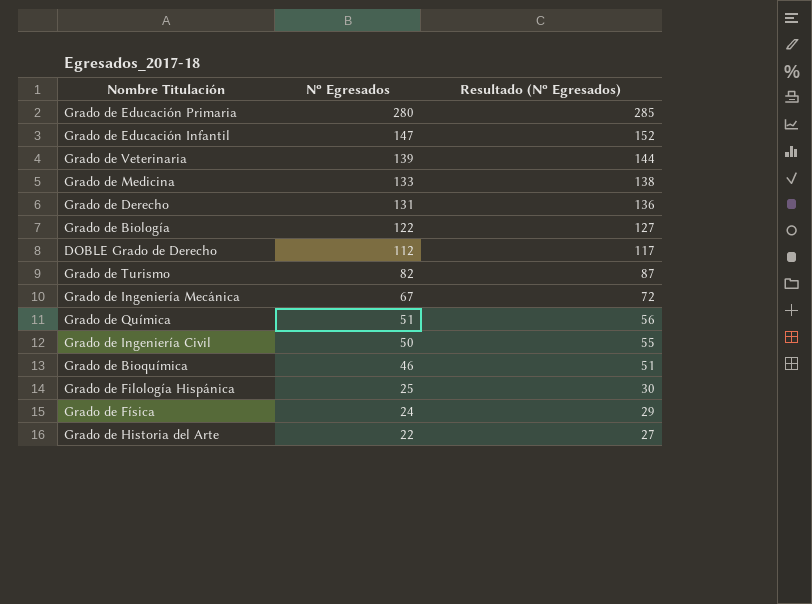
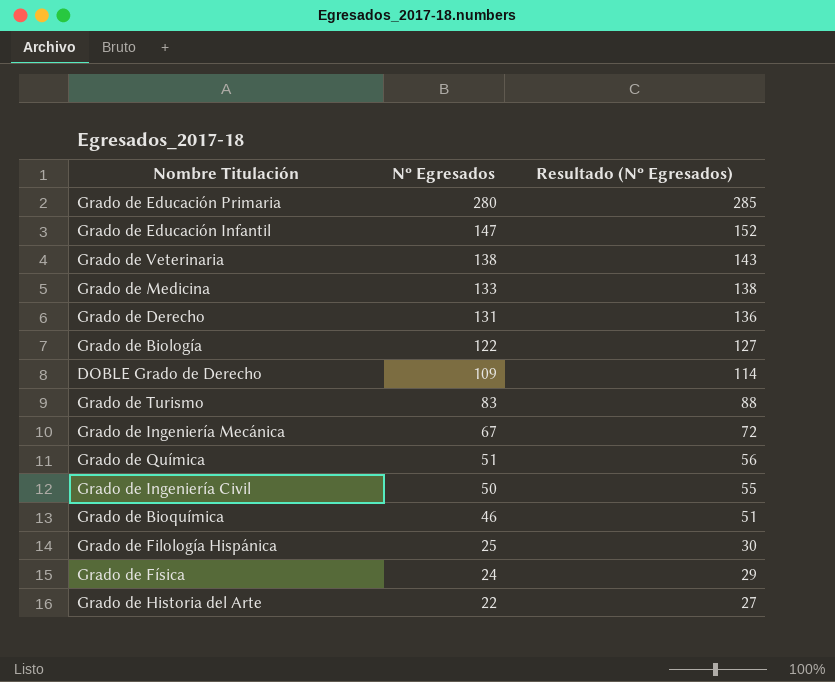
Grado de Veterinaria | Nº Egresados: 139 -> 138
Grado de Veterinaria | Resultado (Nº Egresados): 144 -> 143
DOBLE Grado de Derecho | Nº Egresados: 112 -> 109
DOBLE Grado de Derecho | Resultado (Nº Egresados): 117 -> 114
Grado de Turismo | Nº Egresados: 82 -> 83
Grado de Turismo | Resultado (Nº Egresados): 87 -> 88

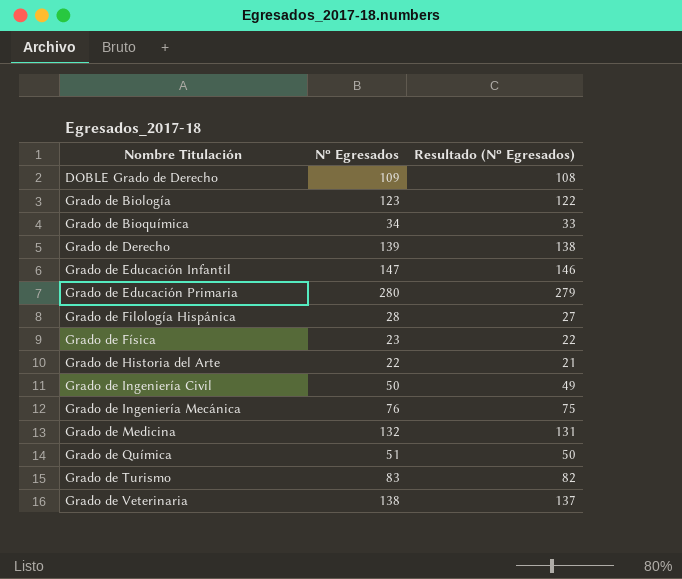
row order: Nº Egresados descending -> Nombre Titulación ascending
column Resultado (Nº Egresados) | formula: [Nº Egresados] + 5 -> [Nº Egresados] - 1
Grado de Biología | Nº Egresados: 122 -> 123
Grado de Bioquímica | Nº Egresados: 46 -> 34
Grado de Derecho | Nº Egresados: 131 -> 139
Grado de Filología Hispánica | Nº Egresados: 25 -> 28
Grado de Física | Nº Egresados: 24 -> 23
Grado de Ingeniería Mecánica | Nº Egresados: 67 -> 76
Grado de Medicina | Nº Egresados: 133 -> 132

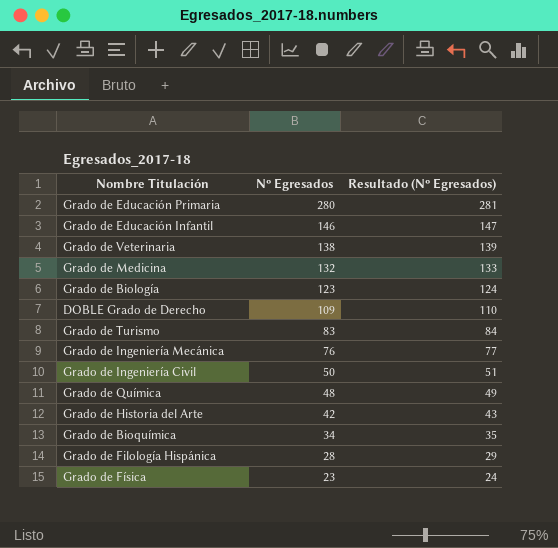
row order: Nombre Titulación ascending -> Nº Egresados descending
column Resultado (Nº Egresados) | formula: [Nº Egresados] - 1 -> [Nº Egresados] + 1
row Grado de Derecho: 139 | 138 -> none
Grado de Educación Infantil | Nº Egresados: 147 -> 146
Grado de Química | Nº Egresados: 51 -> 48
Grado de Historia del Arte | Nº Egresados: 22 -> 42

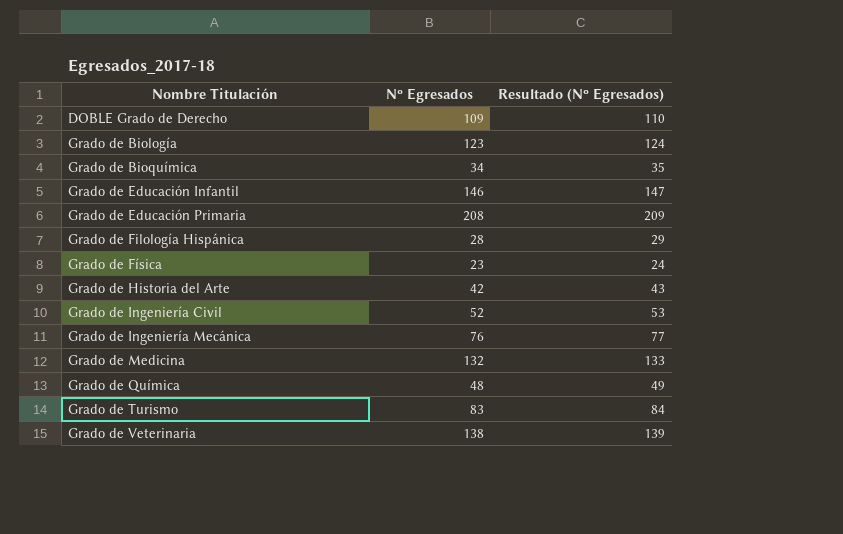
row order: Nº Egresados descending -> Nombre Titulación ascending
Grado de Educación Primaria | Nº Egresados: 280 -> 208
Grado de Educación Primaria | Resultado (Nº Egresados): 281 -> 209
Grado de Ingeniería Civil | Nº Egresados: 50 -> 52
Grado de Ingeniería Civil | Resultado (Nº Egresados): 51 -> 53

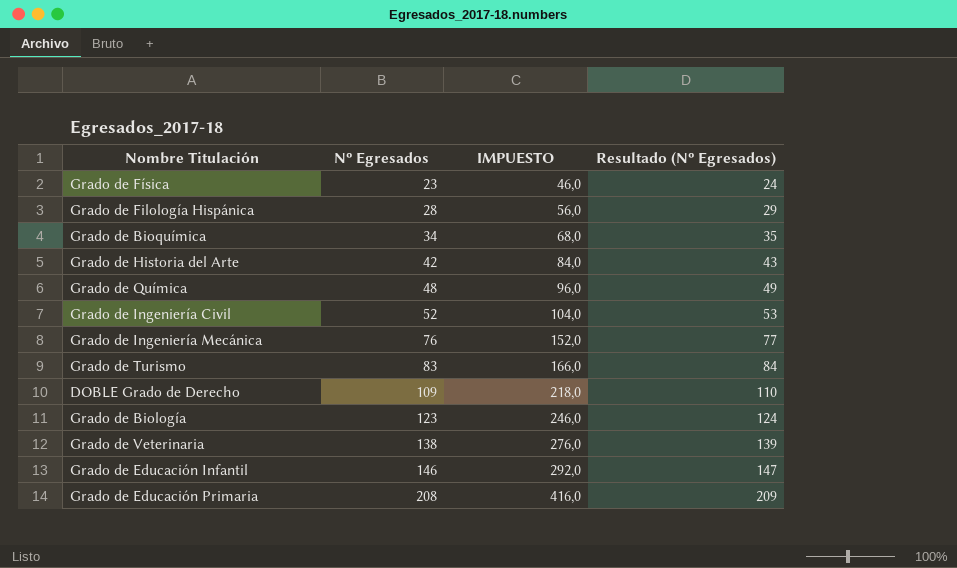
row order: Nombre Titulación ascending -> Nº Egresados ascending
column IMPUESTO | formula: none -> [Nº Egresados] * 2
row Grado de Medicina: 132 | 133 -> none

